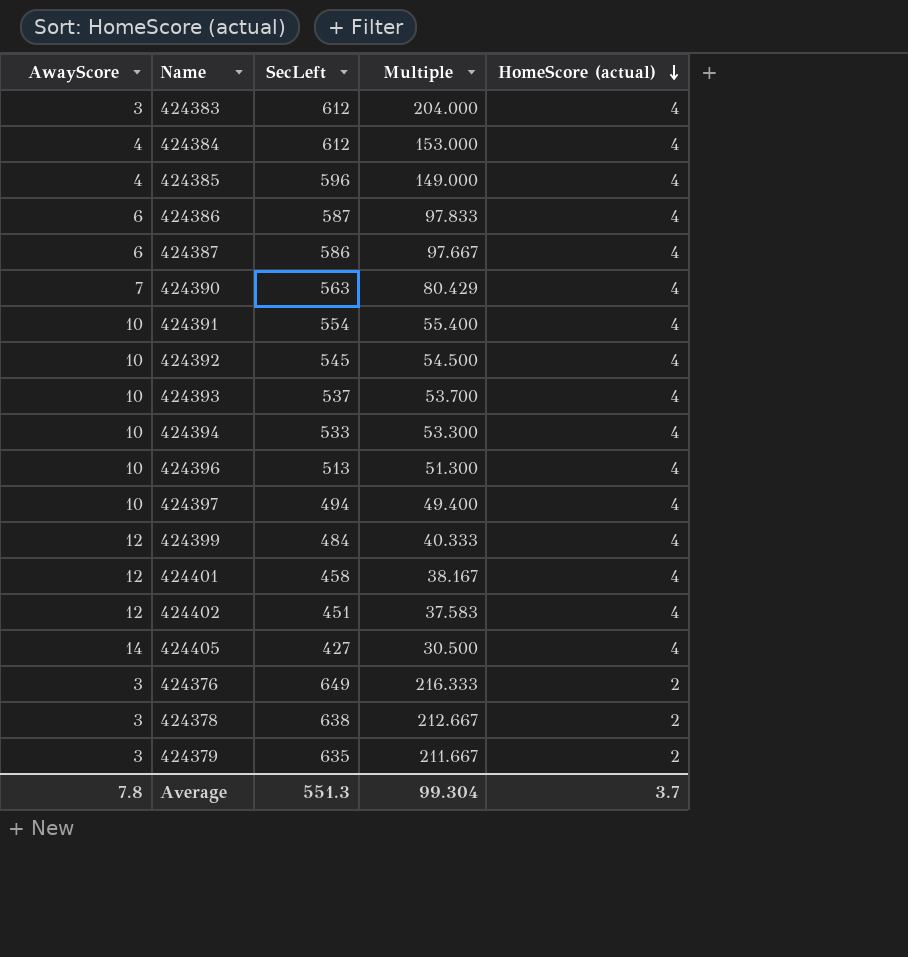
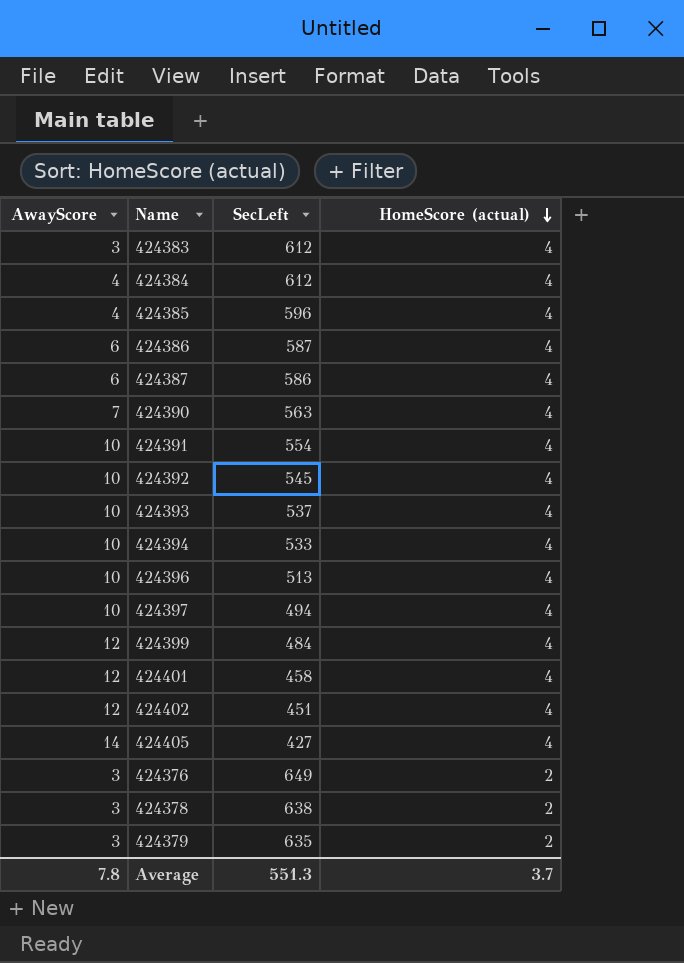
column Multiple | formula: [SecLeft] / [AwayScore] -> none

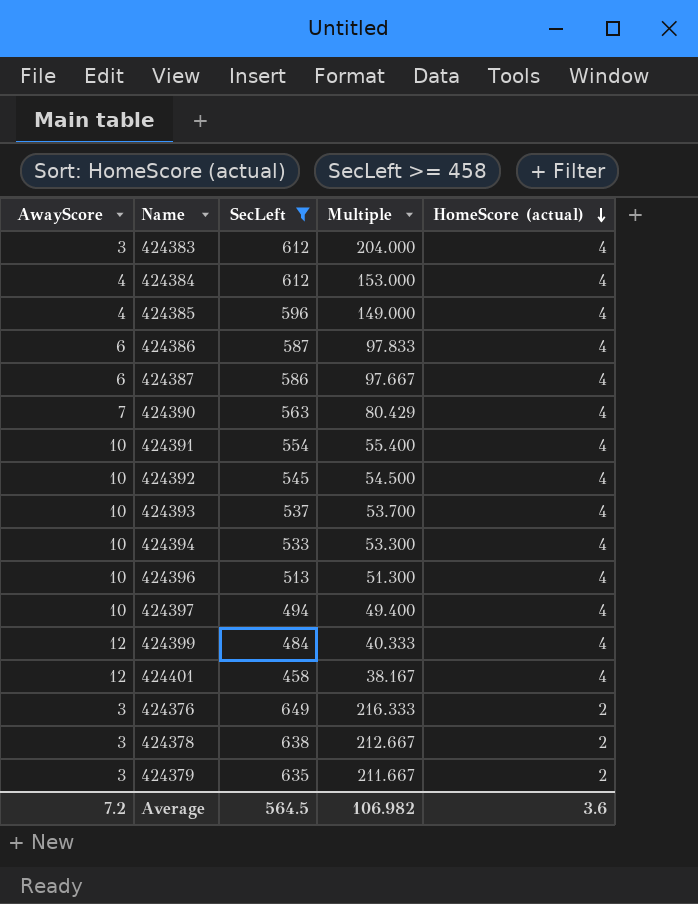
filter: none -> SecLeft >= 458
column Multiple | formula: none -> [SecLeft] / [AwayScore]
Average | AwayScore: 7.8 -> 7.2
Average | SecLeft: 551.3 -> 564.5
Average | HomeScore (actual): 3.7 -> 3.6

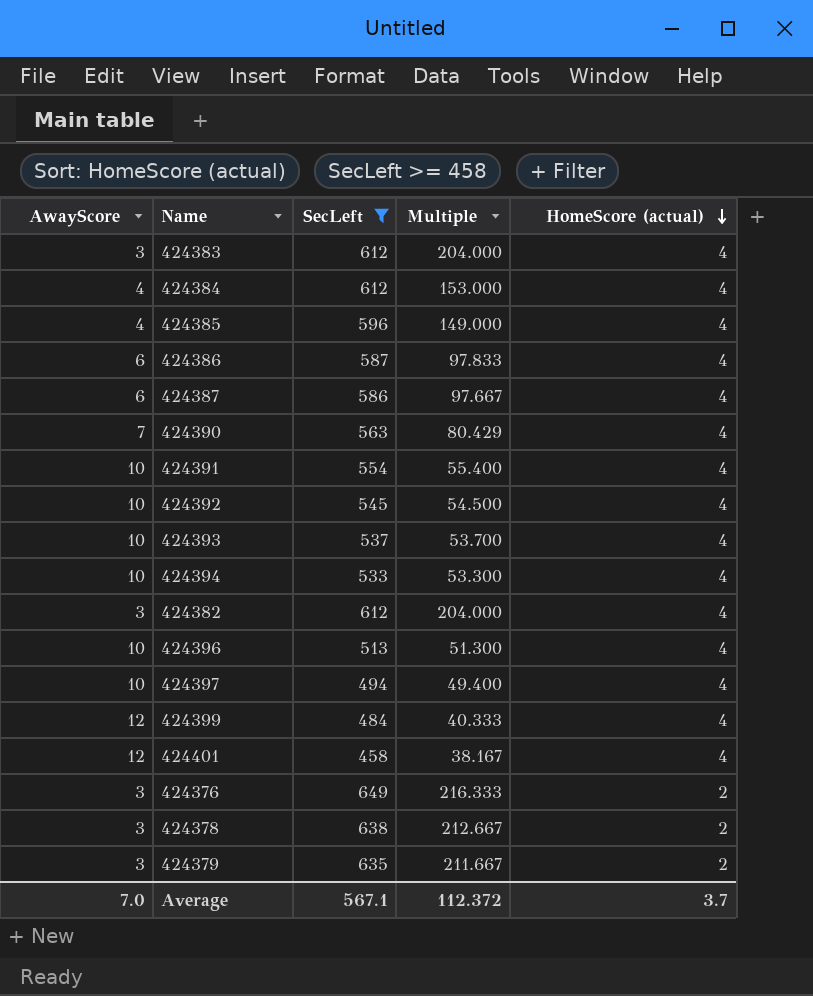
row 424382: none -> 3 | 612 | 204.000 | 4
Average | AwayScore: 7.2 -> 7.0
Average | SecLeft: 564.5 -> 567.1
Average | Multiple: 106.982 -> 112.372
Average | HomeScore (actual): 3.6 -> 3.7

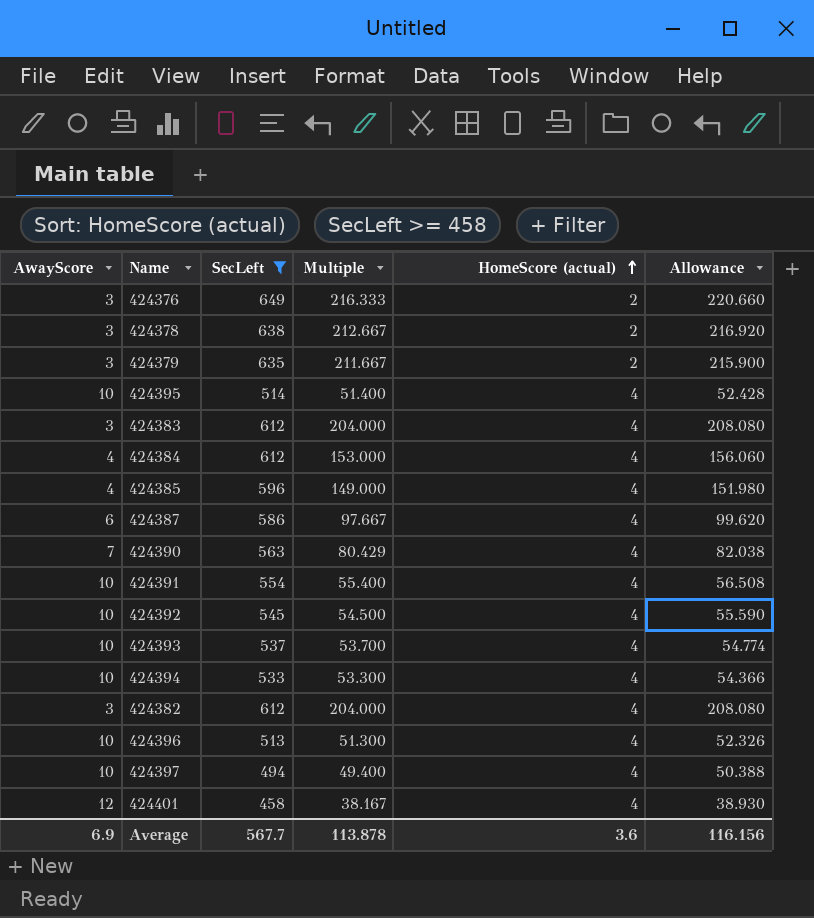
row order: HomeScore (actual) descending -> HomeScore (actual) ascending
column Allowance | formula: none -> [Multiple] * 1.02
row 424386: 6 | 587 | 97.833 | 4 -> none
row 424399: 12 | 484 | 40.333 | 4 -> none
row 424395: none -> 10 | 514 | 51.400 | 4 | 52.428
Average | AwayScore: 7.0 -> 6.9
Average | SecLeft: 567.1 -> 567.7
Average | Multiple: 112.372 -> 113.878
Average | HomeScore (actual): 3.7 -> 3.6

